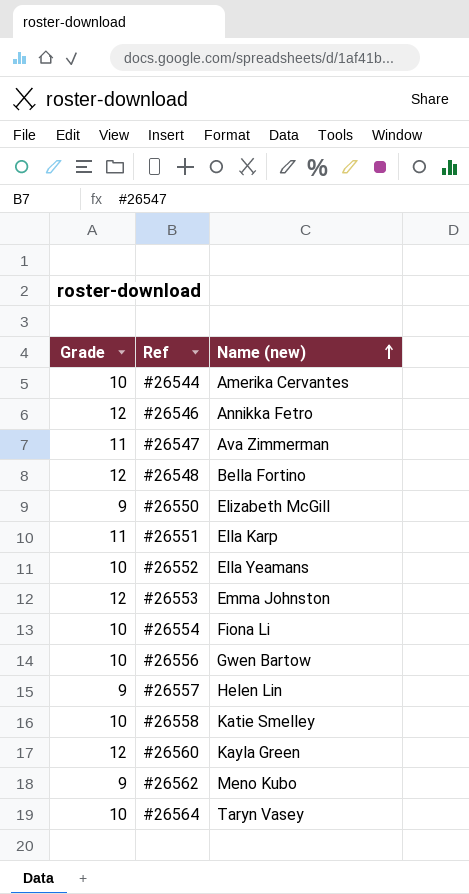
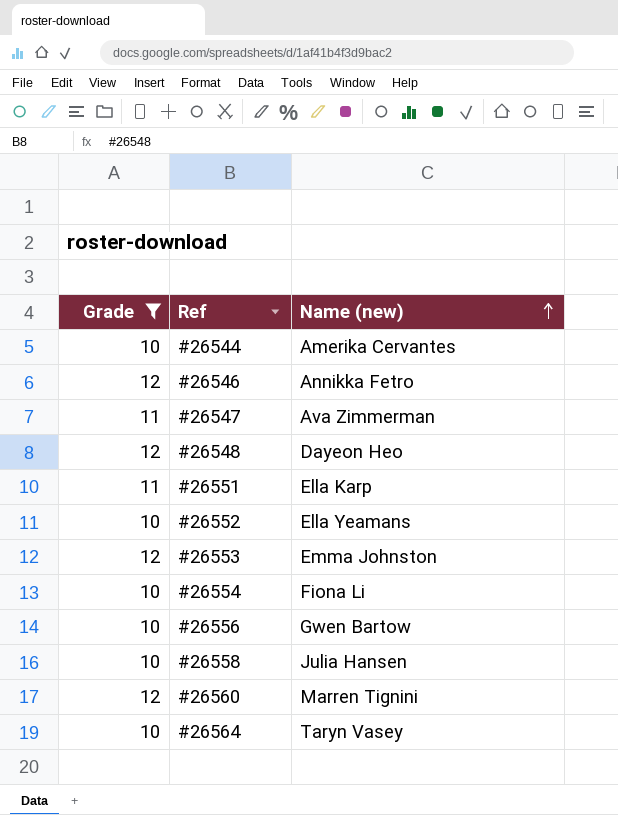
filter: none -> Grade != 9
#26548 | Name (new): Bella Fortino -> Dayeon Heo
#26558 | Name (new): Katie Smelley -> Julia Hansen
#26560 | Name (new): Kayla Green -> Marren Tignini

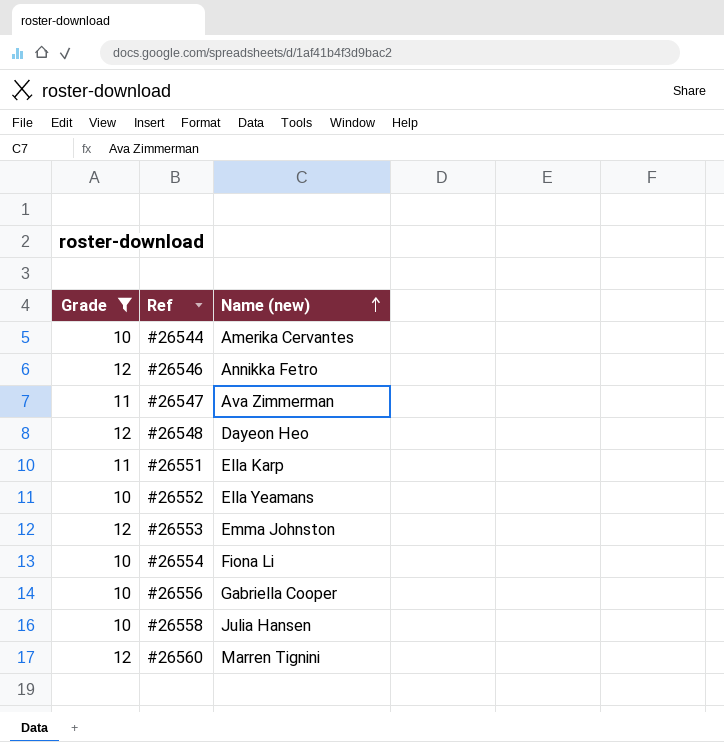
row #26564: 10 | Taryn Vasey -> none
#26556 | Name (new): Gwen Bartow -> Gabriella Cooper

